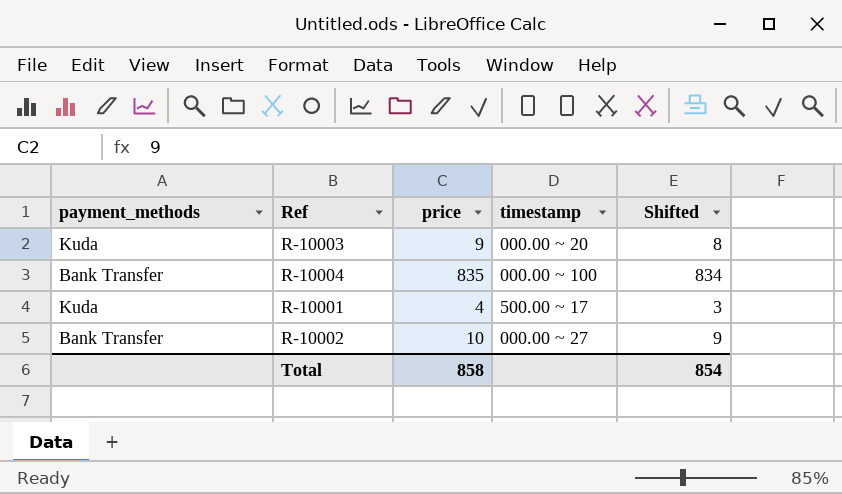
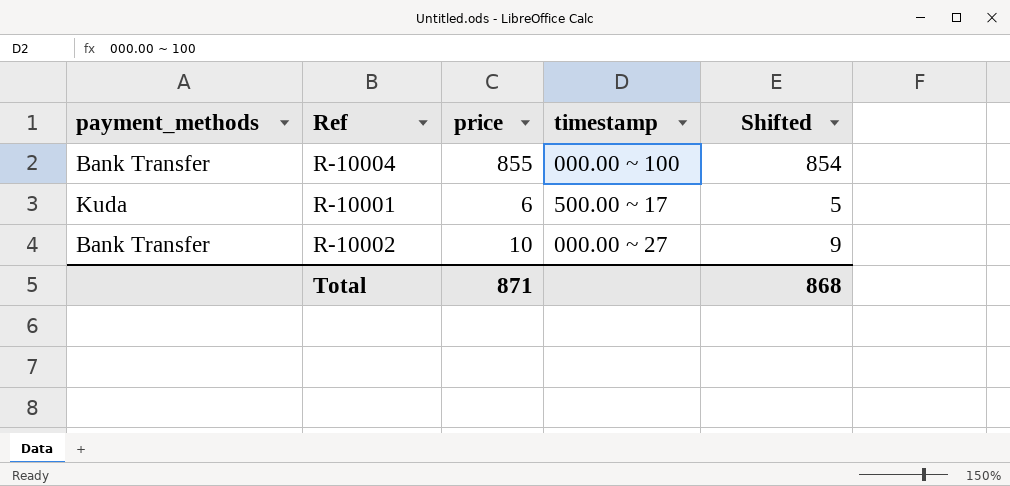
row R-10003: Kuda | 9 | 000.00 ~ 20 | 8 -> none
R-10004 | price: 835 -> 855
R-10004 | Shifted: 834 -> 854
R-10001 | price: 4 -> 6
R-10001 | Shifted: 3 -> 5
Total | price: 858 -> 871
Total | Shifted: 854 -> 868

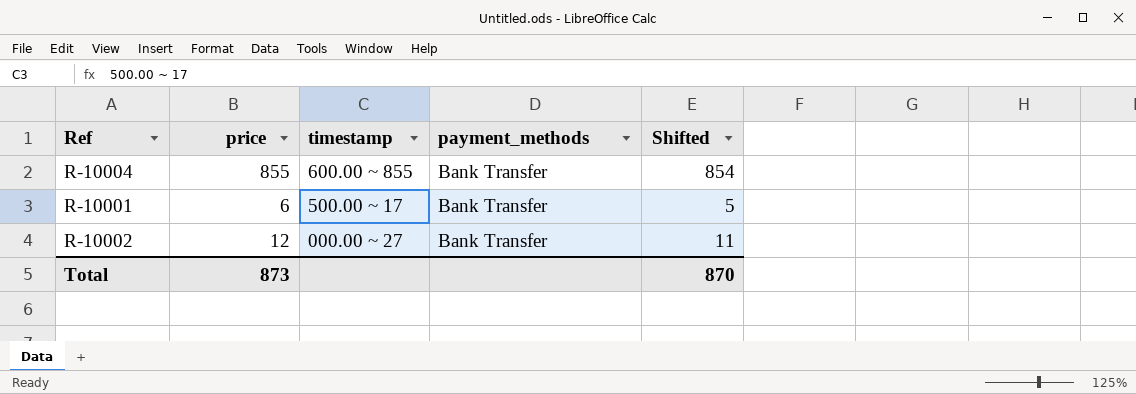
column payment_methods | position: 1 -> 4
R-10004 | timestamp: 000.00 ~ 100 -> 600.00 ~ 855
R-10001 | payment_methods: Kuda -> Bank Transfer
R-10002 | price: 10 -> 12
R-10002 | Shifted: 9 -> 11
Total | price: 871 -> 873
Total | Shifted: 868 -> 870

